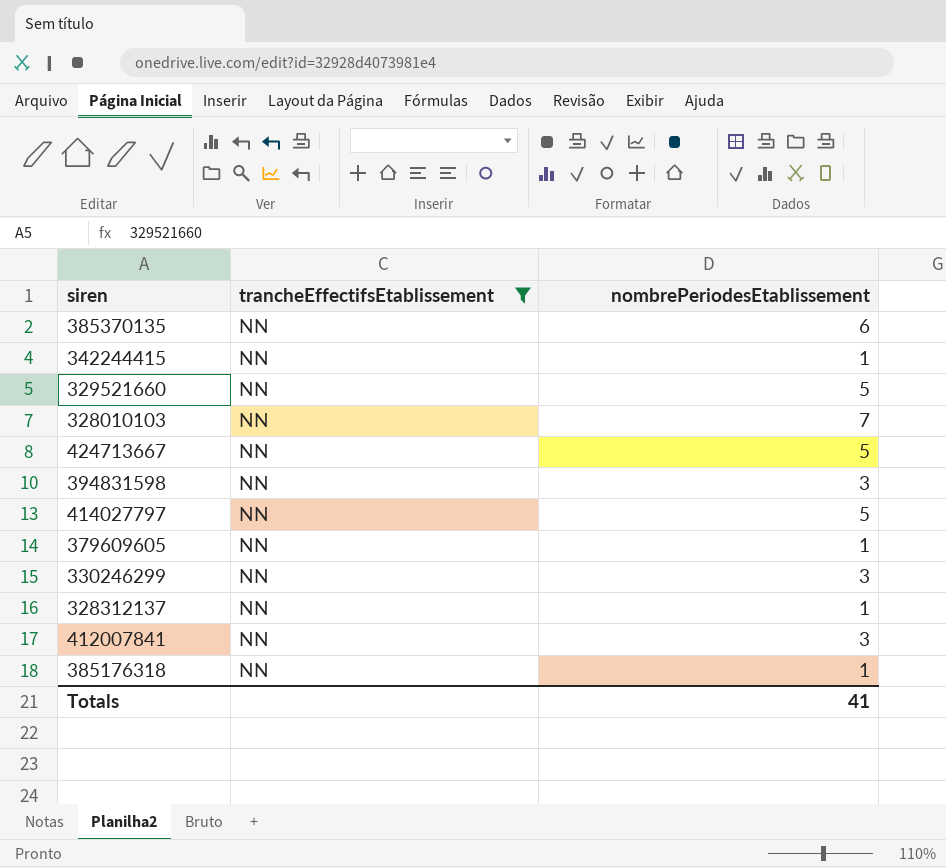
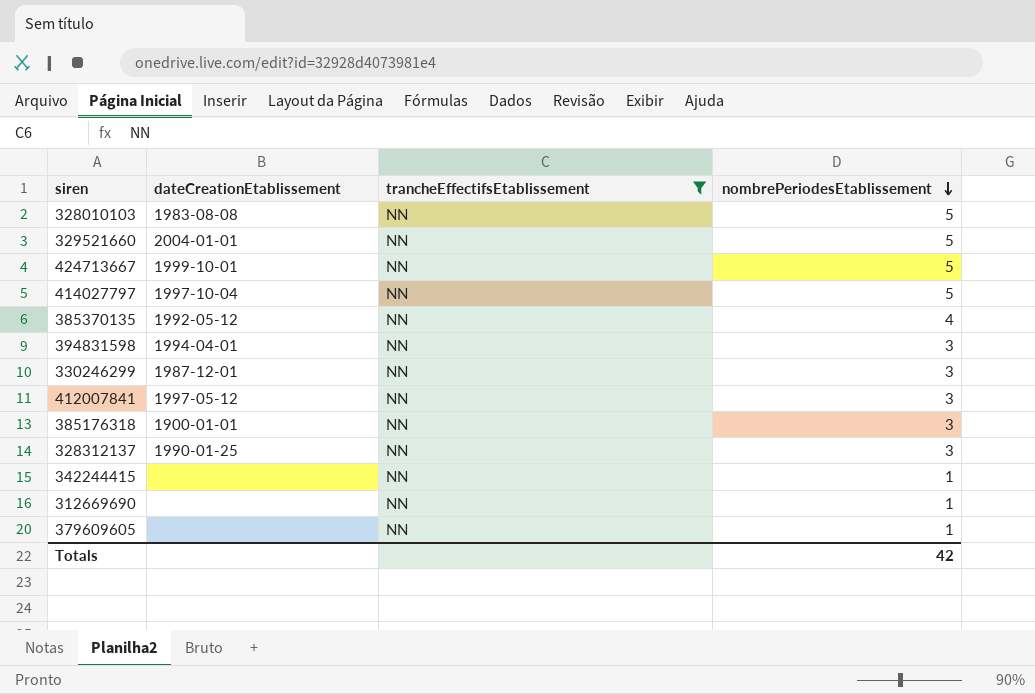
row order: none -> nombrePeriodesEtablissement descending
column dateCreationEtablissement | position: none -> 2
328010103 | nombrePeriodesEtablissement: 7 -> 5
385370135 | nombrePeriodesEtablissement: 6 -> 4
385176318 | nombrePeriodesEtablissement: 1 -> 3
328312137 | nombrePeriodesEtablissement: 1 -> 3
row 312669690: none -> none | NN | 1
Totals | nombrePeriodesEtablissement: 41 -> 42

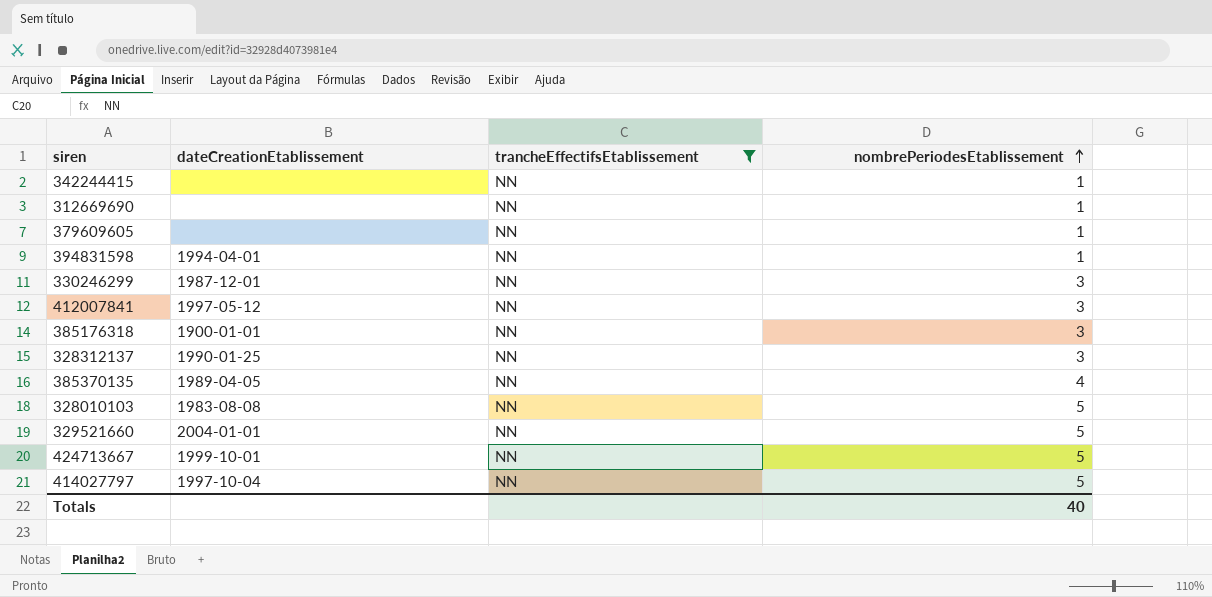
row order: nombrePeriodesEtablissement descending -> nombrePeriodesEtablissement ascending
394831598 | nombrePeriodesEtablissement: 3 -> 1
385370135 | dateCreationEtablissement: 1992-05-12 -> 1989-04-05
Totals | nombrePeriodesEtablissement: 42 -> 40

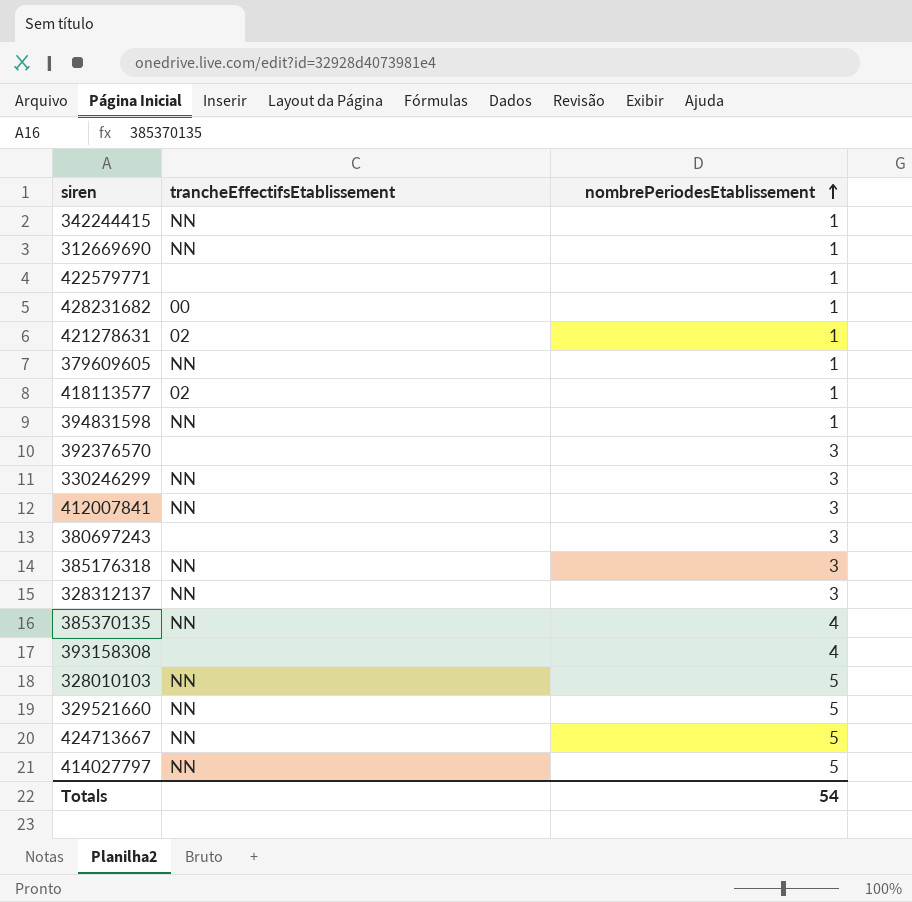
filter: trancheEffectifsEtablissement = NN -> none
column dateCreationEtablissement | position: 2 -> none
Totals | nombrePeriodesEtablissement: 40 -> 54

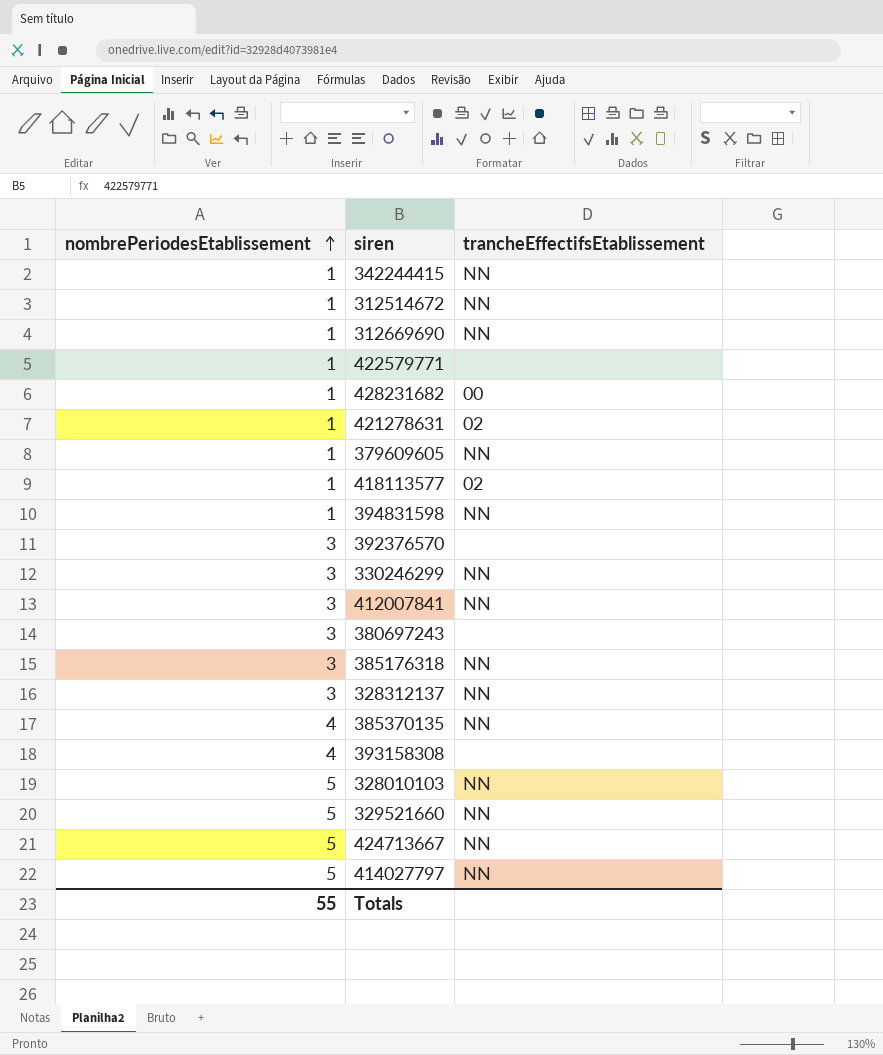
column nombrePeriodesEtablissement | position: 3 -> 1
row 312514672: none -> 1 | NN
Totals | nombrePeriodesEtablissement: 54 -> 55

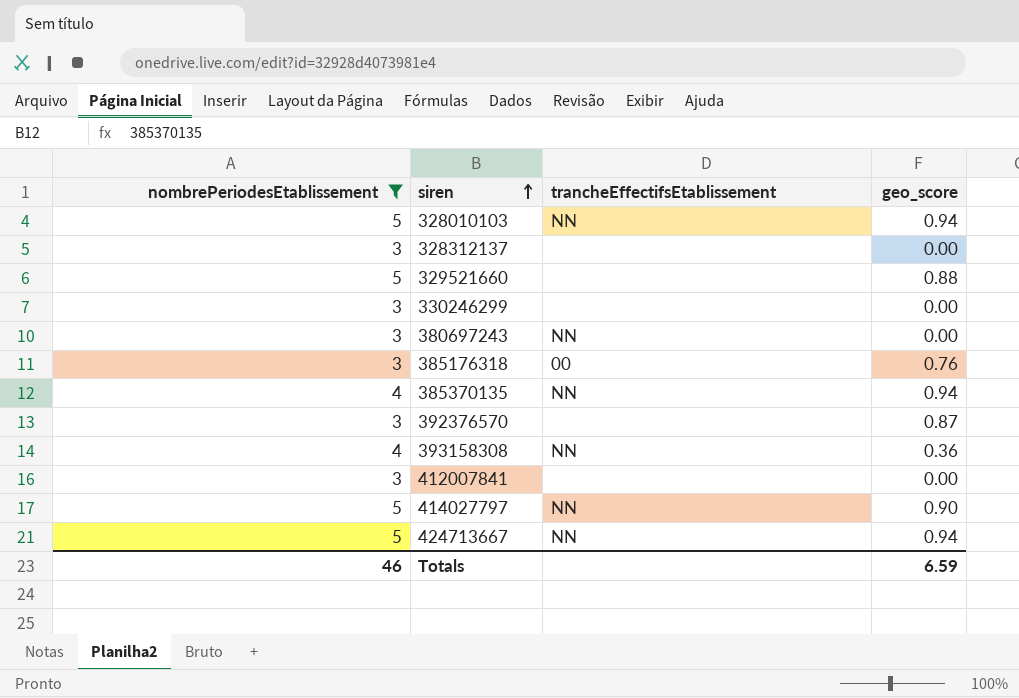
filter: none -> nombrePeriodesEtablissement != 1
row order: nombrePeriodesEtablissement ascending -> siren ascending
column geo_score | position: none -> 4
328312137 | trancheEffectifsEtablissement: NN -> none
329521660 | trancheEffectifsEtablissement: NN -> none
330246299 | trancheEffectifsEtablissement: NN -> none
380697243 | trancheEffectifsEtablissement: none -> NN
385176318 | trancheEffectifsEtablissement: NN -> 00
393158308 | trancheEffectifsEtablissement: none -> NN
412007841 | trancheEffectifsEtablissement: NN -> none
Totals | nombrePeriodesEtablissement: 55 -> 46

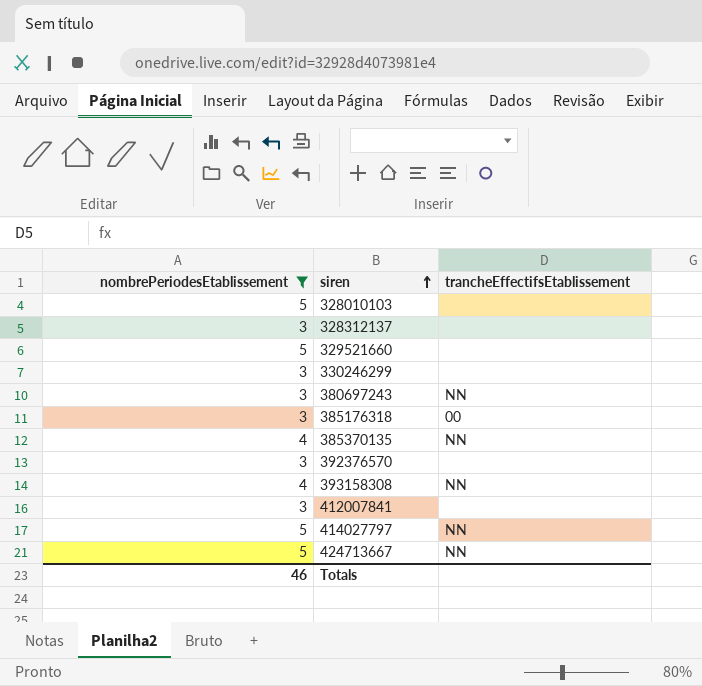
column geo_score | position: 4 -> none
328010103 | trancheEffectifsEtablissement: NN -> none

